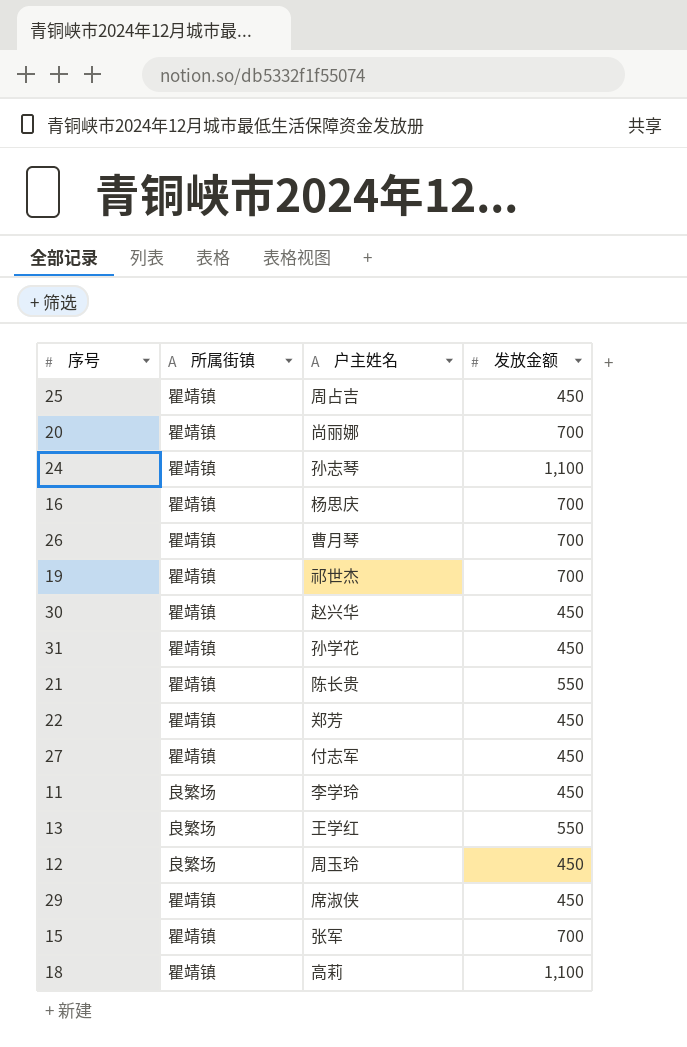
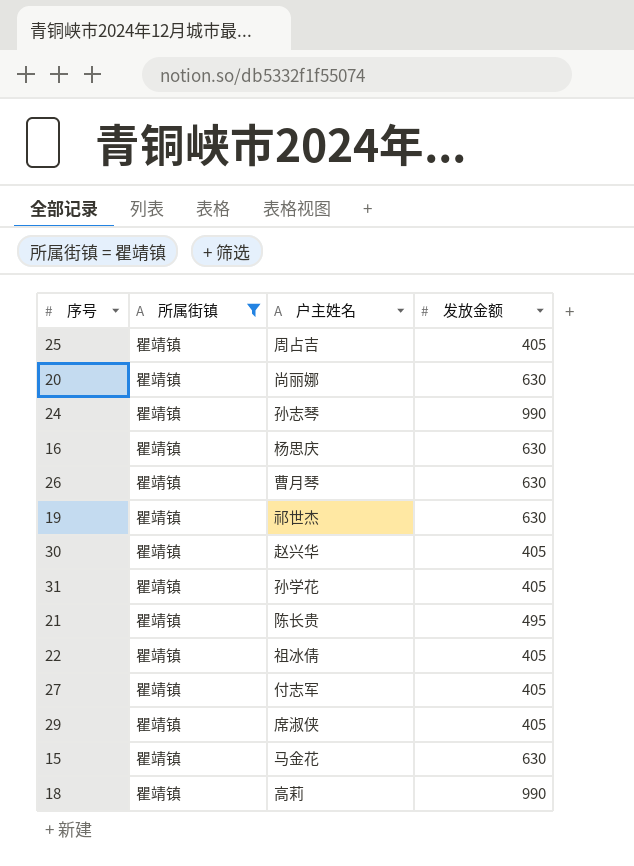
filter: none -> 所属街镇 = 瞿靖镇
25 | 发放金额: 450 -> 405
20 | 发放金额: 700 -> 630
24 | 发放金额: 1,100 -> 990
16 | 发放金额: 700 -> 630
26 | 发放金额: 700 -> 630
19 | 发放金额: 700 -> 630
30 | 发放金额: 450 -> 405
31 | 发放金额: 450 -> 405
21 | 发放金额: 550 -> 495
22 | 户主姓名: 郑芳 -> 祖冰倩
22 | 发放金额: 450 -> 405
27 | 发放金额: 450 -> 405
29 | 发放金额: 450 -> 405
15 | 户主姓名: 张军 -> 马金花
15 | 发放金额: 700 -> 630
18 | 发放金额: 1,100 -> 990

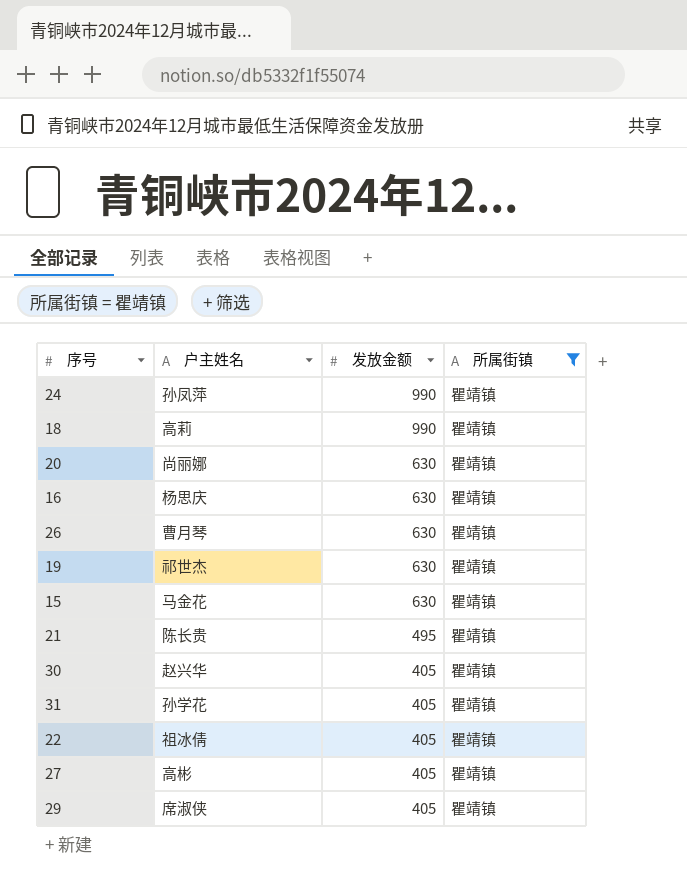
row order: none -> 发放金额 descending
column 所属街镇 | position: 2 -> 4
row 25: 瞿靖镇 | 周占吉 | 405 -> none
24 | 户主姓名: 孙志琴 -> 孙凤萍
27 | 户主姓名: 付志军 -> 高彬

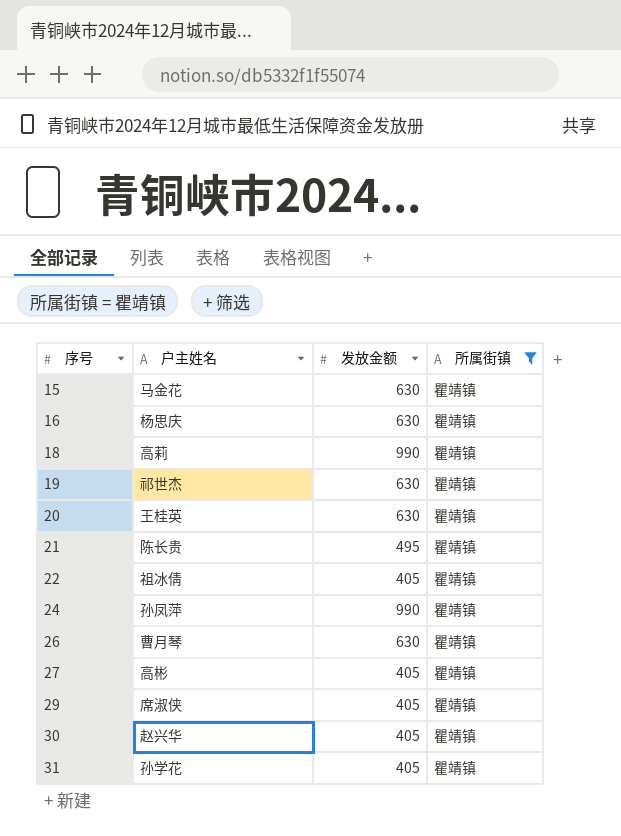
row order: 发放金额 descending -> 序号 ascending
20 | 户主姓名: 尚丽娜 -> 王桂英

